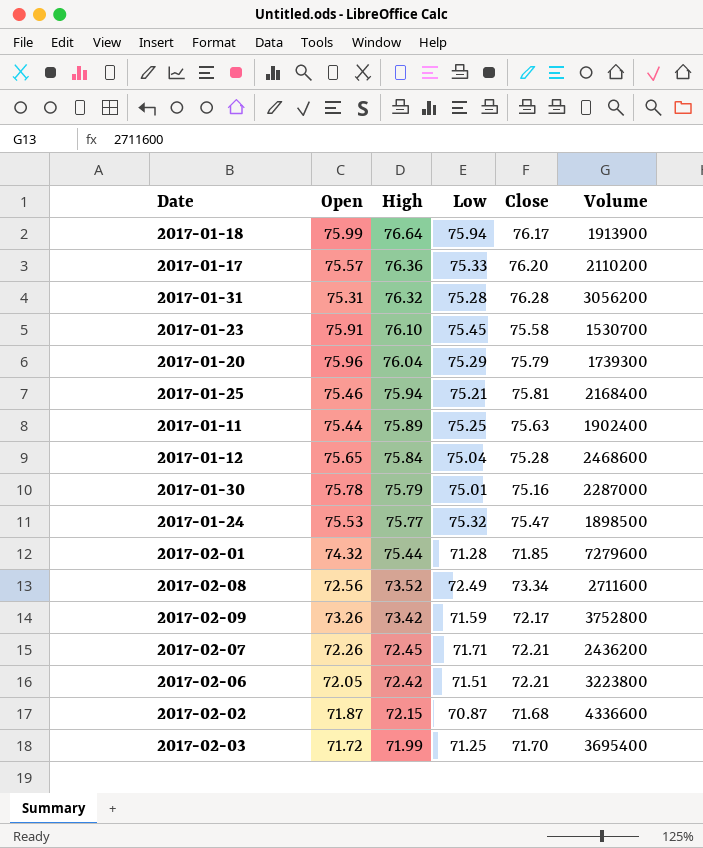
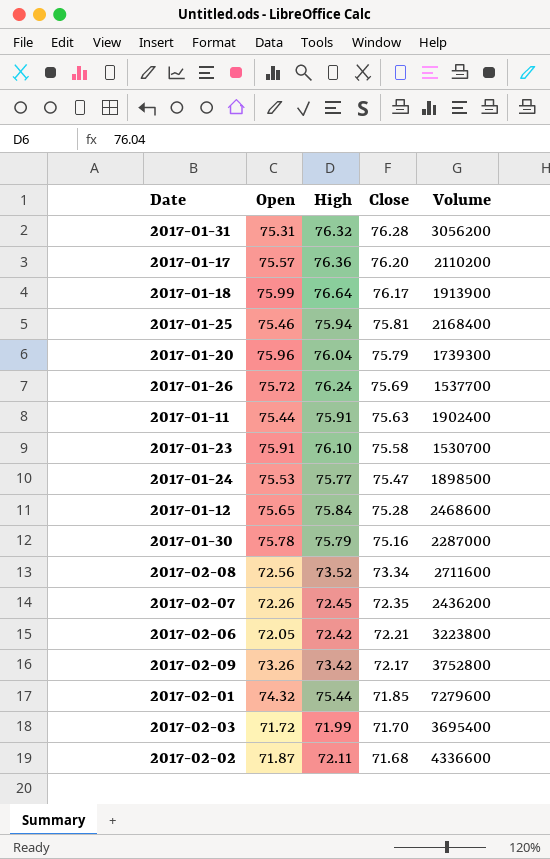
row order: High descending -> Close descending
column Low | position: 4 -> none
row 2017-01-26: none -> 75.72 | 76.24 | 75.69 | 1537700
2017-01-11 | High: 75.89 -> 75.91
2017-02-07 | Close: 72.21 -> 72.35
2017-02-02 | High: 72.15 -> 72.11

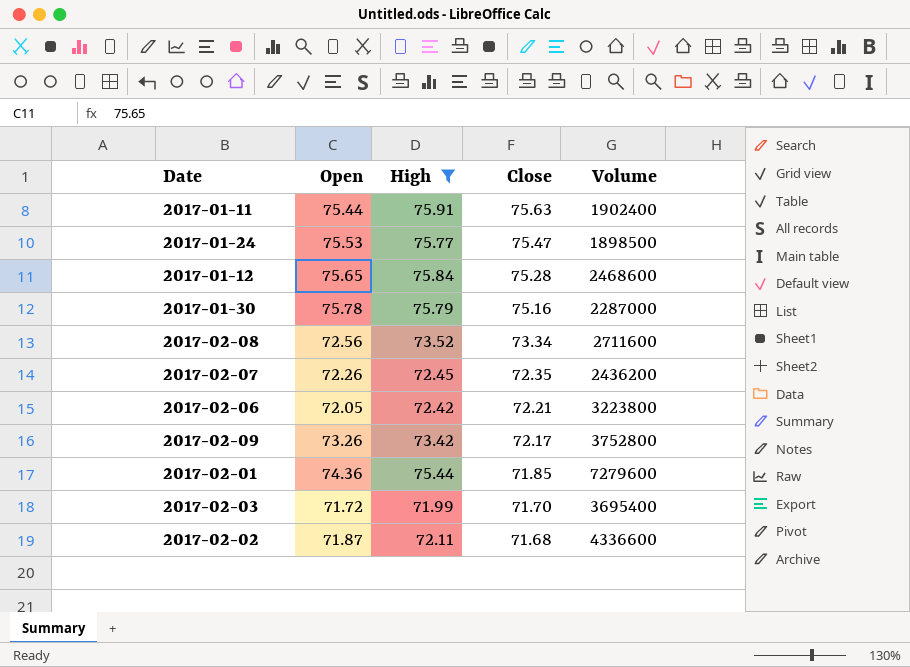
filter: none -> High <= 75.91
2017-02-01 | Open: 74.32 -> 74.36

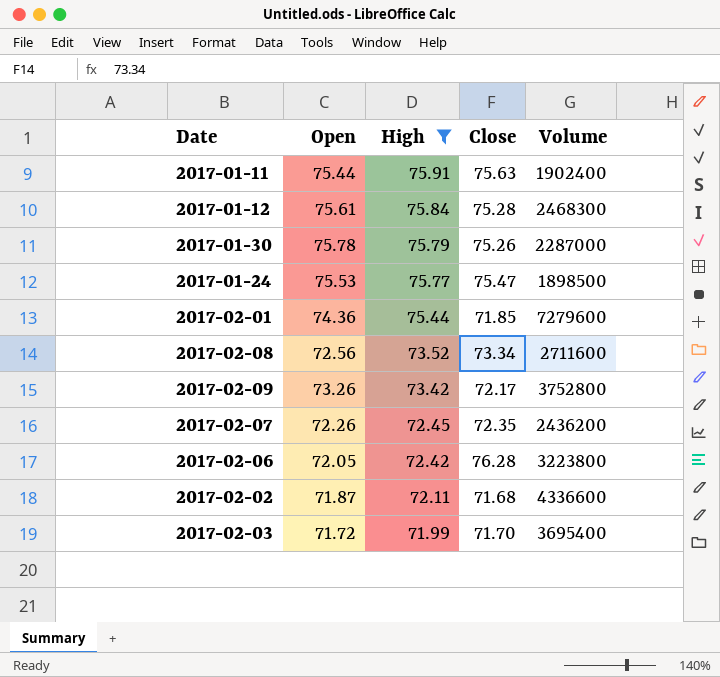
row order: Close descending -> High descending
2017-01-12 | Open: 75.65 -> 75.61
2017-01-12 | Volume: 2468600 -> 2468300
2017-01-30 | Close: 75.16 -> 75.26
2017-02-06 | Close: 72.21 -> 76.28

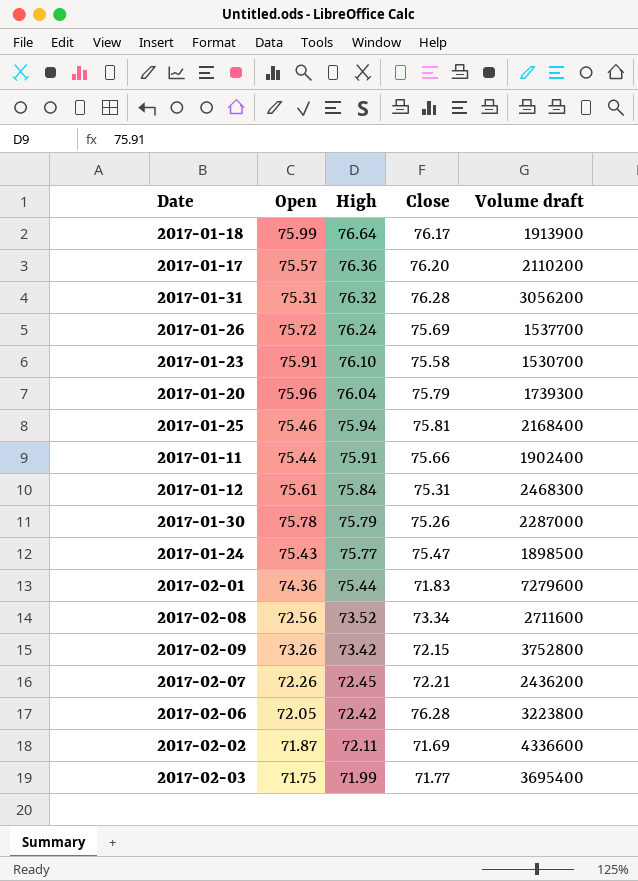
filter: High <= 75.91 -> none
column name: Volume -> Volume draft
2017-01-11 | Close: 75.63 -> 75.66
2017-01-12 | Close: 75.28 -> 75.31
2017-01-24 | Open: 75.53 -> 75.43
2017-02-01 | Close: 71.85 -> 71.83
2017-02-09 | Close: 72.17 -> 72.15
2017-02-07 | Close: 72.35 -> 72.21
2017-02-02 | Close: 71.68 -> 71.69
2017-02-03 | Open: 71.72 -> 71.75
2017-02-03 | Close: 71.70 -> 71.77

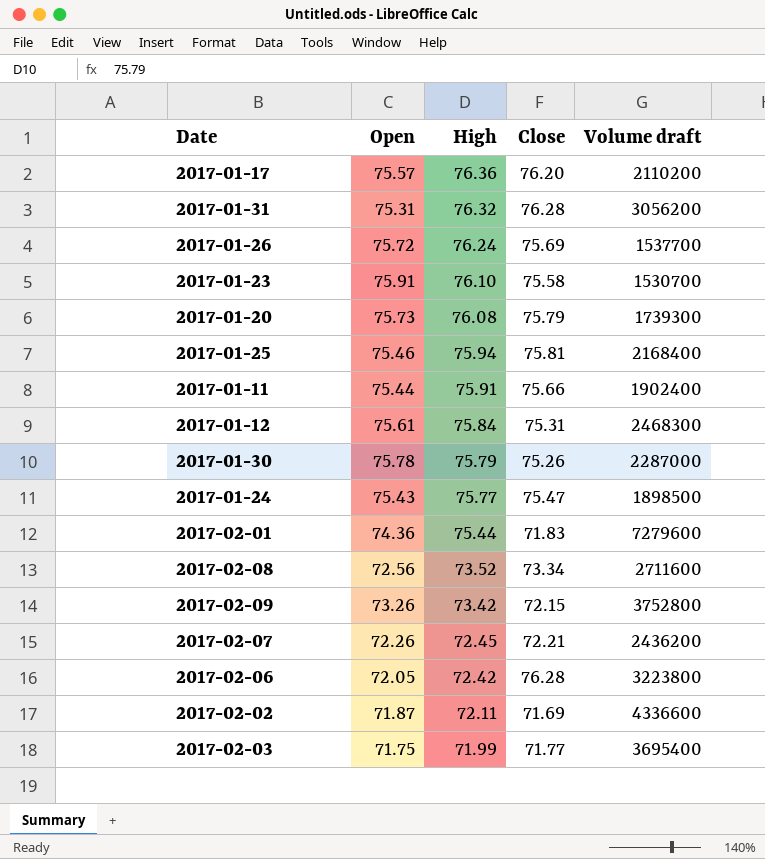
row 2017-01-18: 75.99 | 76.64 | 76.17 | 1913900 -> none
2017-01-20 | Open: 75.96 -> 75.73
2017-01-20 | High: 76.04 -> 76.08

